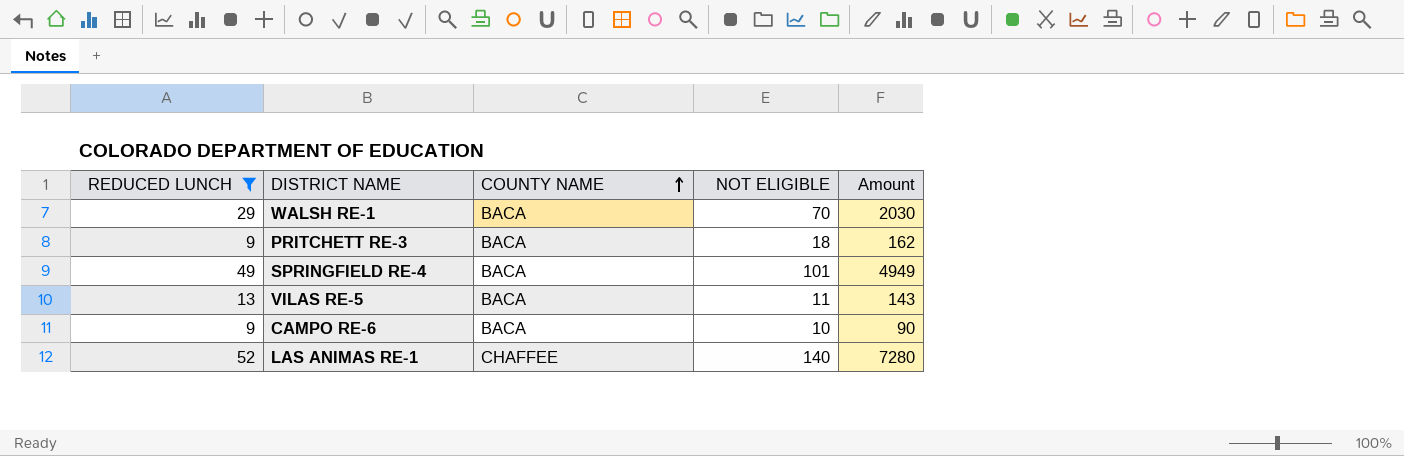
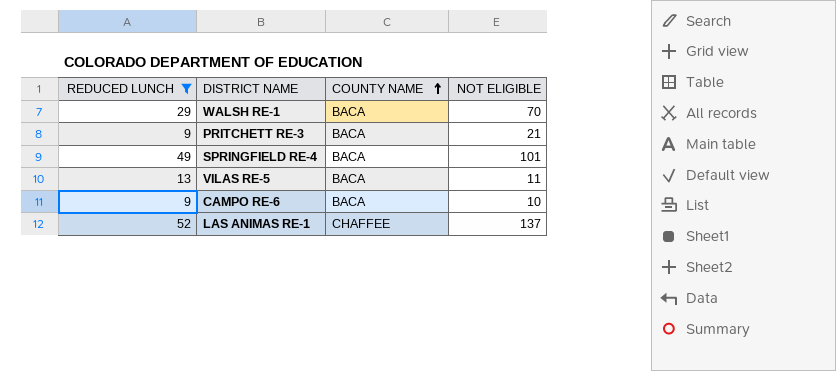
column Amount | formula: [REDUCED LUNCH] * [NOT ELIGIBLE] -> none
PRITCHETT RE-3 | NOT ELIGIBLE: 18 -> 21
LAS ANIMAS RE-1 | NOT ELIGIBLE: 140 -> 137

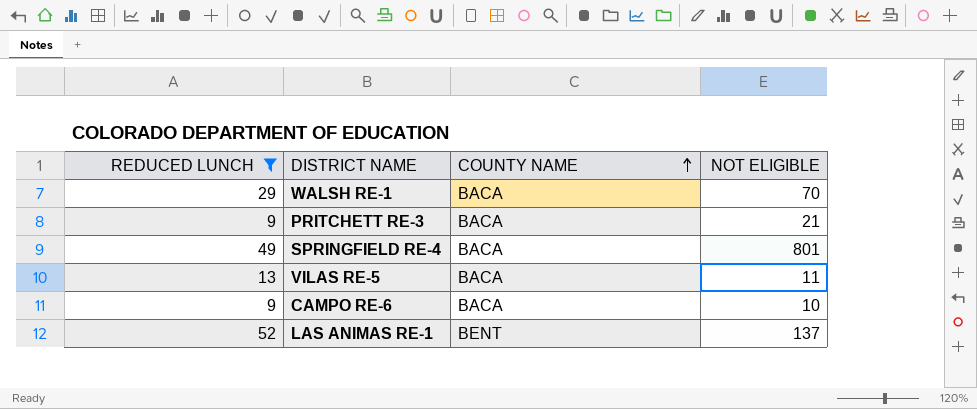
SPRINGFIELD RE-4 | NOT ELIGIBLE: 101 -> 801
LAS ANIMAS RE-1 | COUNTY NAME: CHAFFEE -> BENT

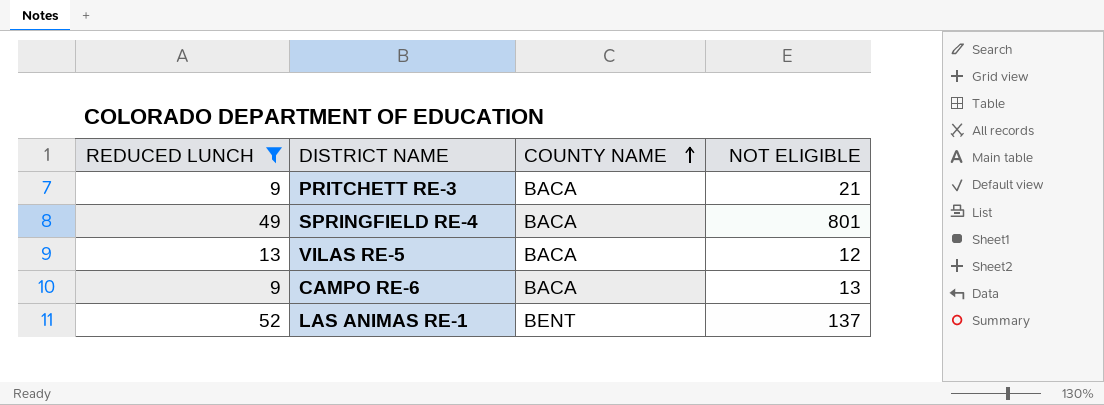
row WALSH RE-1: 29 | BACA | 70 -> none
VILAS RE-5 | NOT ELIGIBLE: 11 -> 12
CAMPO RE-6 | NOT ELIGIBLE: 10 -> 13

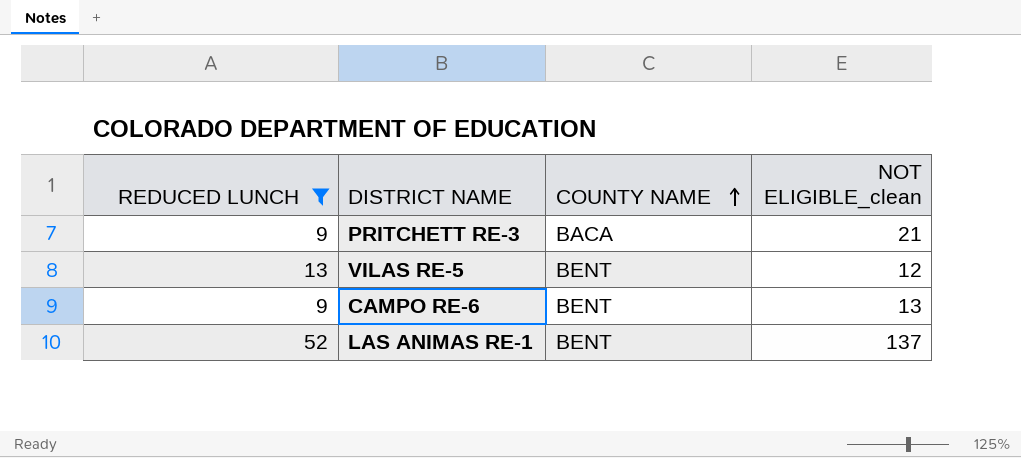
column name: NOT ELIGIBLE -> NOT ELIGIBLE_clean
row SPRINGFIELD RE-4: 49 | BACA | 801 -> none
VILAS RE-5 | COUNTY NAME: BACA -> BENT
CAMPO RE-6 | COUNTY NAME: BACA -> BENT

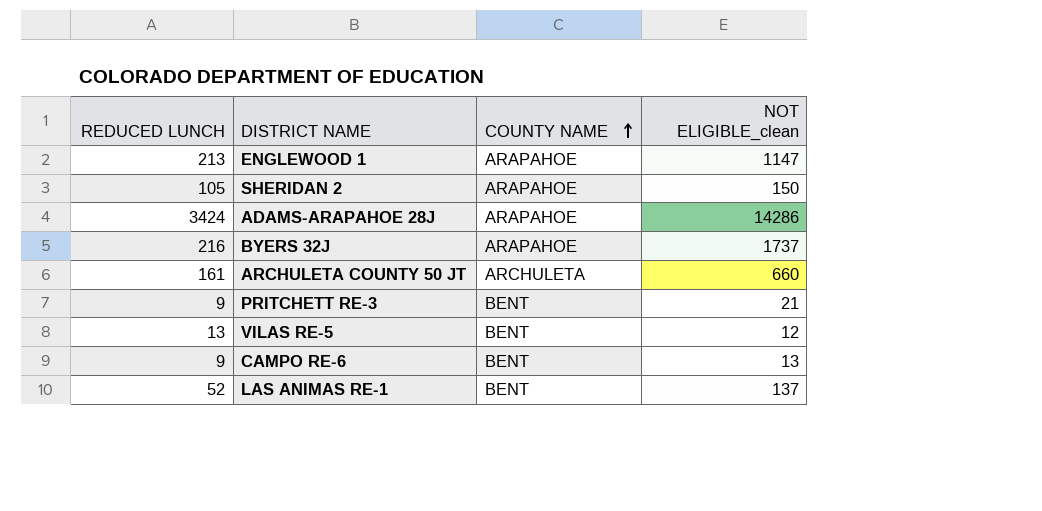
filter: REDUCED LUNCH <= 52 -> none
PRITCHETT RE-3 | COUNTY NAME: BACA -> BENT

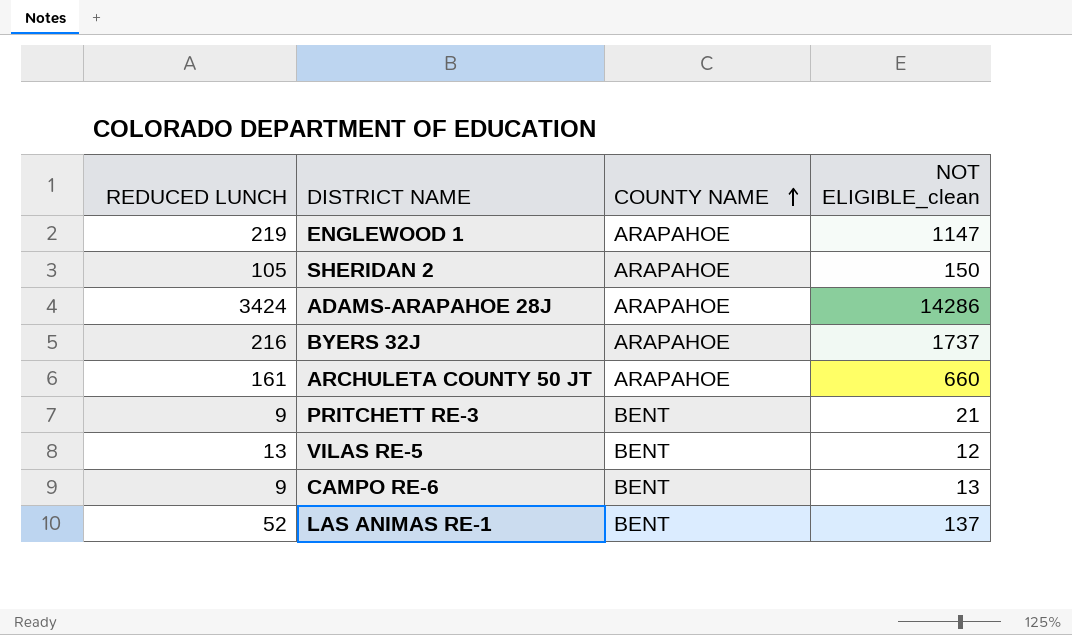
ENGLEWOOD 1 | REDUCED LUNCH: 213 -> 219
ARCHULETA COUNTY 50 JT | COUNTY NAME: ARCHULETA -> ARAPAHOE

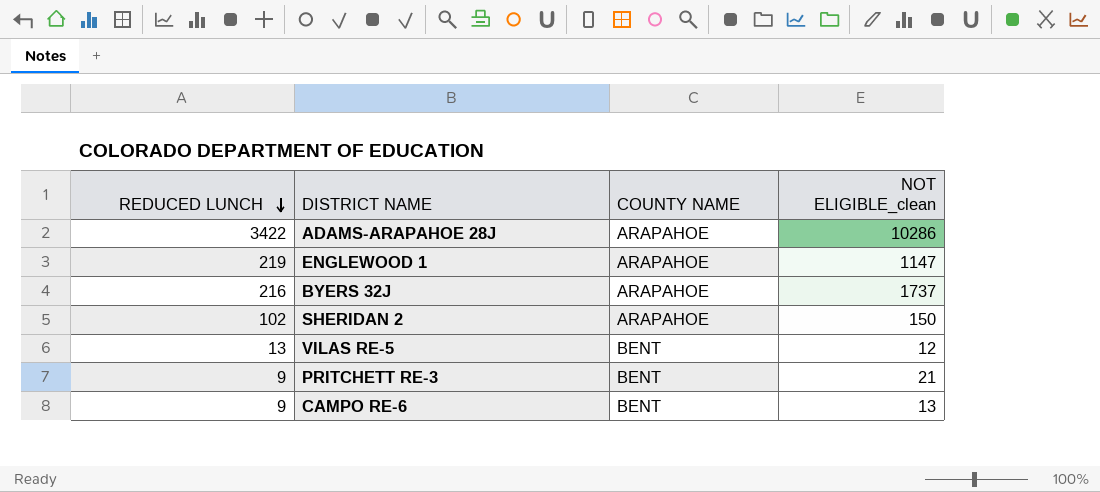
row order: COUNTY NAME ascending -> REDUCED LUNCH descending
row ARCHULETA COUNTY 50 JT: 161 | ARAPAHOE | 660 -> none
row LAS ANIMAS RE-1: 52 | BENT | 137 -> none
ADAMS-ARAPAHOE 28J | REDUCED LUNCH: 3424 -> 3422
ADAMS-ARAPAHOE 28J | NOT ELIGIBLE_clean: 14286 -> 10286
SHERIDAN 2 | REDUCED LUNCH: 105 -> 102

